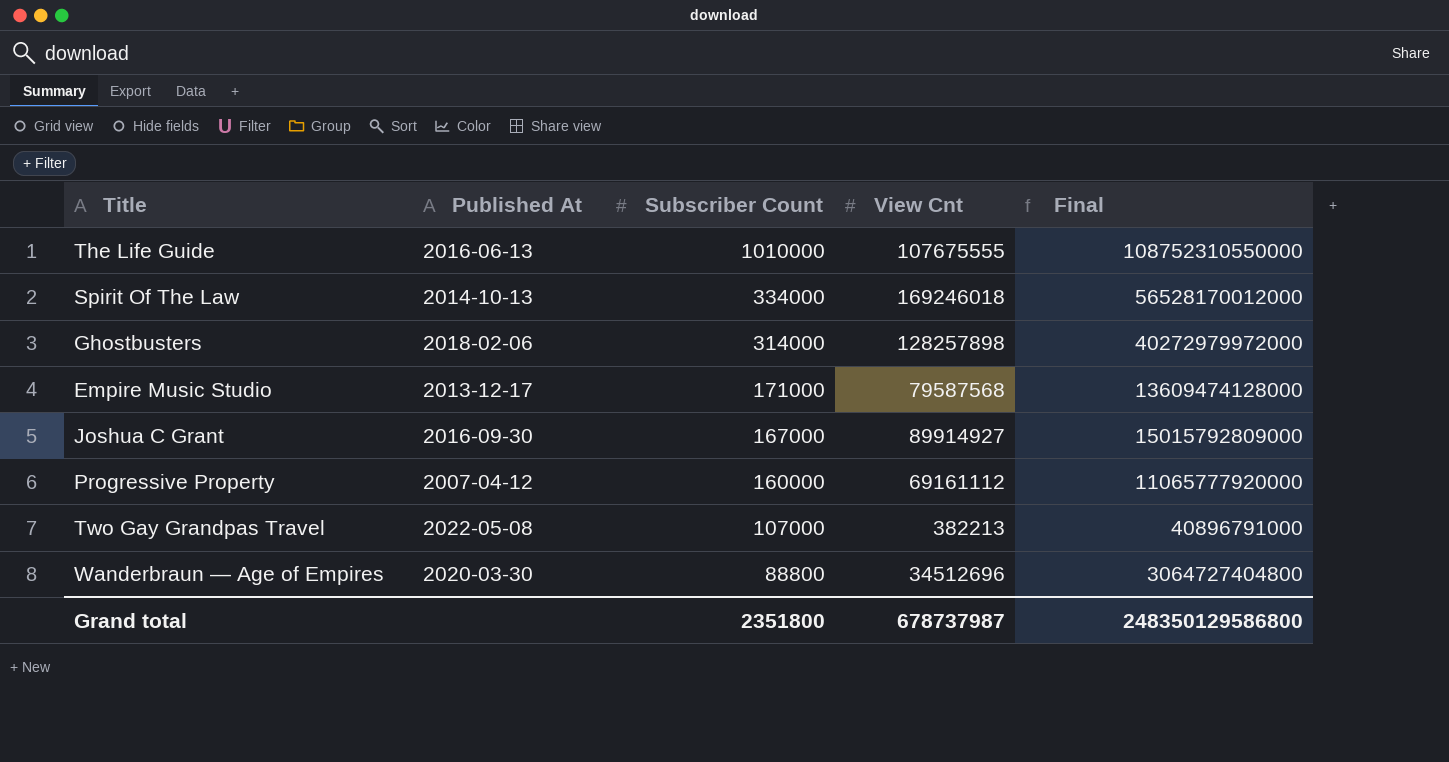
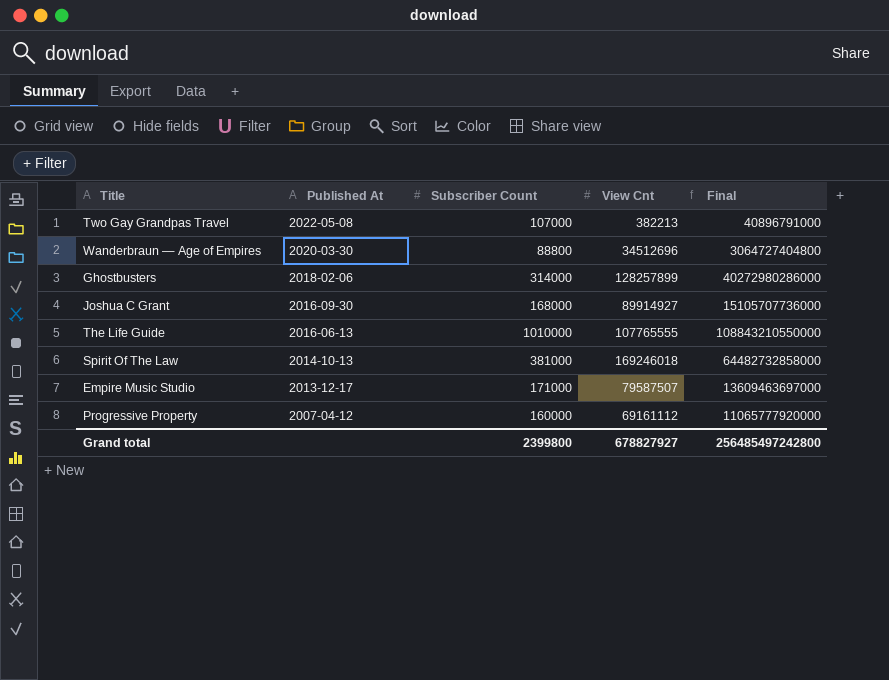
row order: Subscriber Count descending -> Published At descending
Ghostbusters | View Cnt: 128257898 -> 128257899
Ghostbusters | Final: 40272979972000 -> 40272980286000
Joshua C Grant | Subscriber Count: 167000 -> 168000
Joshua C Grant | Final: 15015792809000 -> 15105707736000
The Life Guide | View Cnt: 107675555 -> 107765555
The Life Guide | Final: 108752310550000 -> 108843210550000
Spirit Of The Law | Subscriber Count: 334000 -> 381000
Spirit Of The Law | Final: 56528170012000 -> 64482732858000
Empire Music Studio | View Cnt: 79587568 -> 79587507
Empire Music Studio | Final: 13609474128000 -> 13609463697000
Grand total | Subscriber Count: 2351800 -> 2399800
Grand total | View Cnt: 678737987 -> 678827927
Grand total | Final: 248350129586800 -> 256485497242800

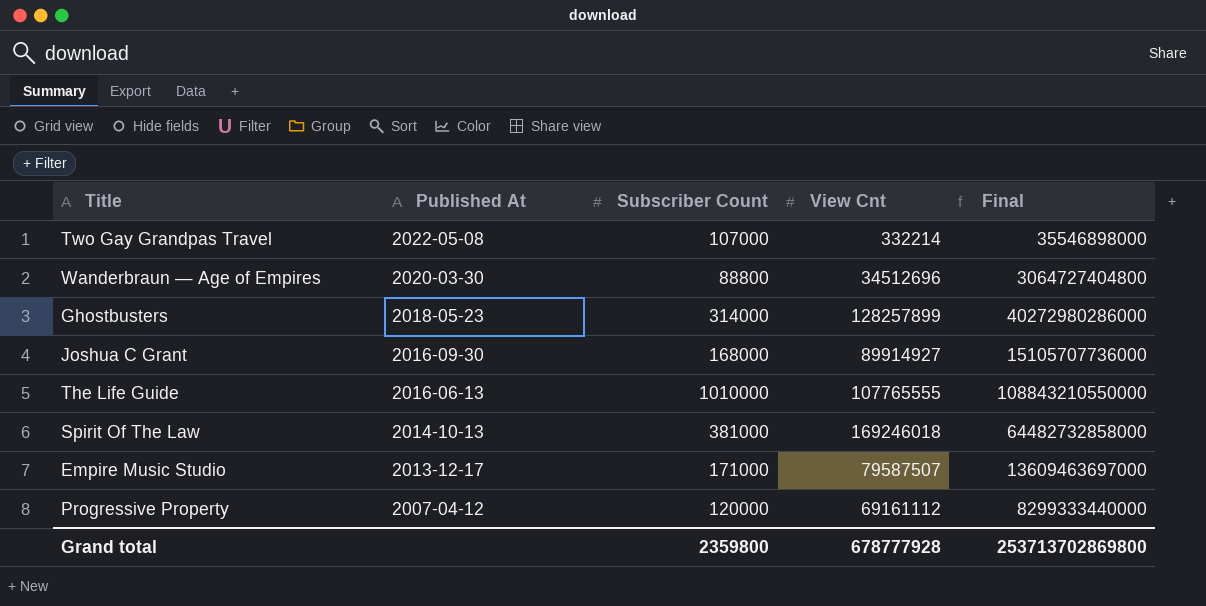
Two Gay Grandpas Travel | View Cnt: 382213 -> 332214
Two Gay Grandpas Travel | Final: 40896791000 -> 35546898000
Ghostbusters | Published At: 2018-02-06 -> 2018-05-23
Progressive Property | Subscriber Count: 160000 -> 120000
Progressive Property | Final: 11065777920000 -> 8299333440000
Grand total | Subscriber Count: 2399800 -> 2359800
Grand total | View Cnt: 678827927 -> 678777928
Grand total | Final: 256485497242800 -> 253713702869800

